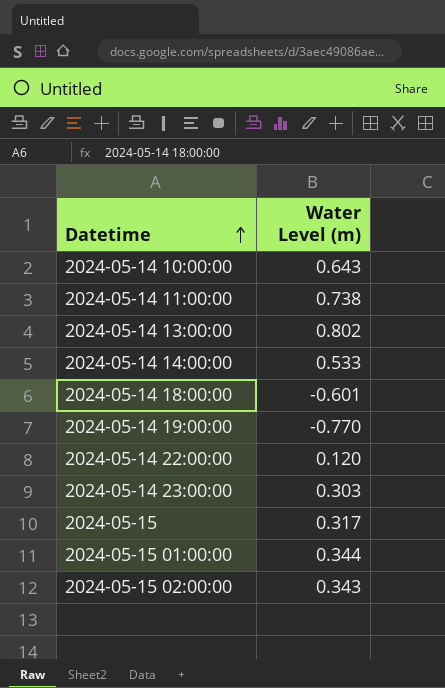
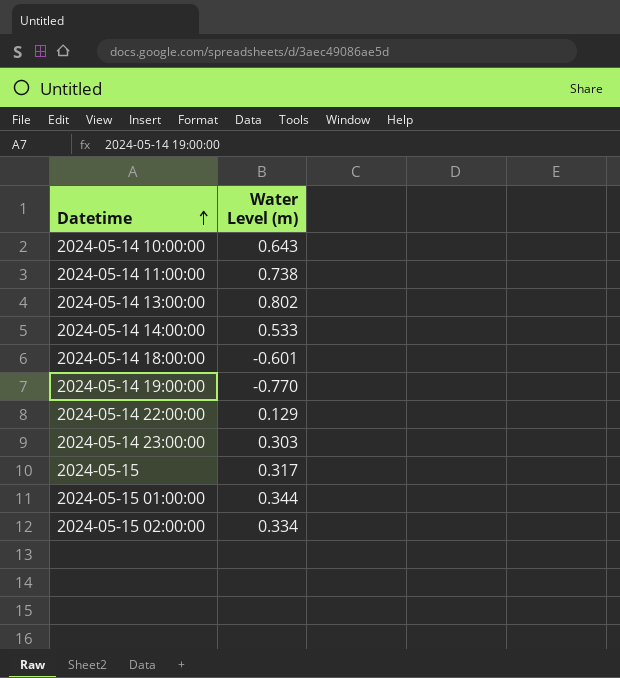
2024-05-14 22:00:00 | Water Level (m): 0.120 -> 0.129
2024-05-15 02:00:00 | Water Level (m): 0.343 -> 0.334

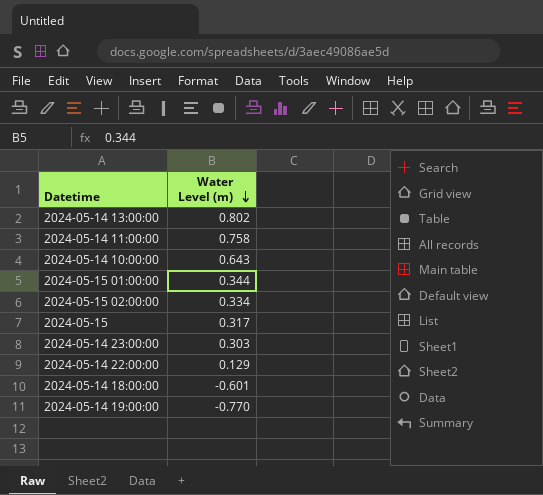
row order: Datetime ascending -> Water Level (m) descending
row 2024-05-14 14:00:00: 0.533 -> none
2024-05-14 11:00:00 | Water Level (m): 0.738 -> 0.758

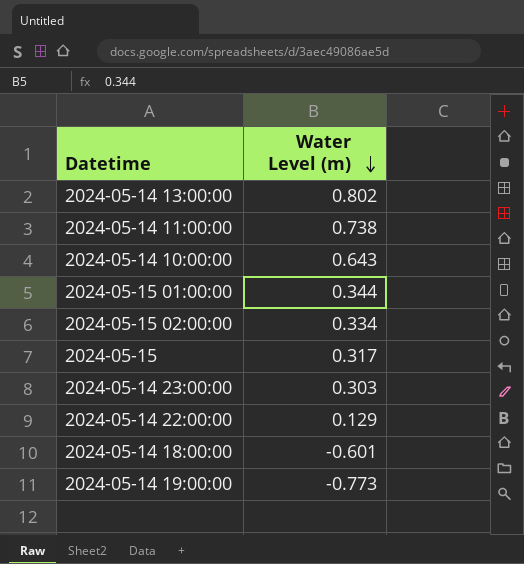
2024-05-14 11:00:00 | Water Level (m): 0.758 -> 0.738
2024-05-14 19:00:00 | Water Level (m): -0.770 -> -0.773

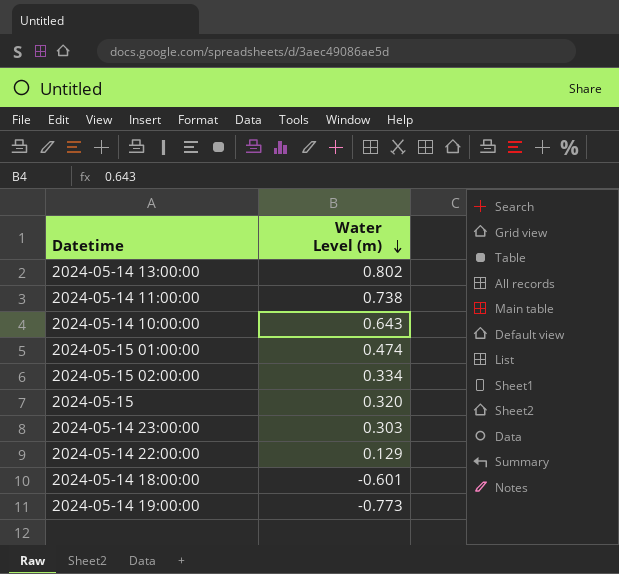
2024-05-15 01:00:00 | Water Level (m): 0.344 -> 0.474
2024-05-15 | Water Level (m): 0.317 -> 0.320

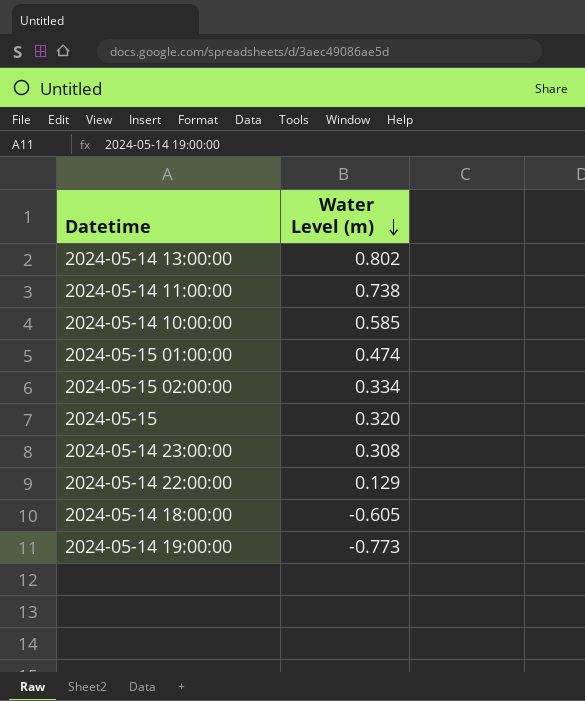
2024-05-14 10:00:00 | Water Level (m): 0.643 -> 0.585
2024-05-14 23:00:00 | Water Level (m): 0.303 -> 0.308
2024-05-14 18:00:00 | Water Level (m): -0.601 -> -0.605

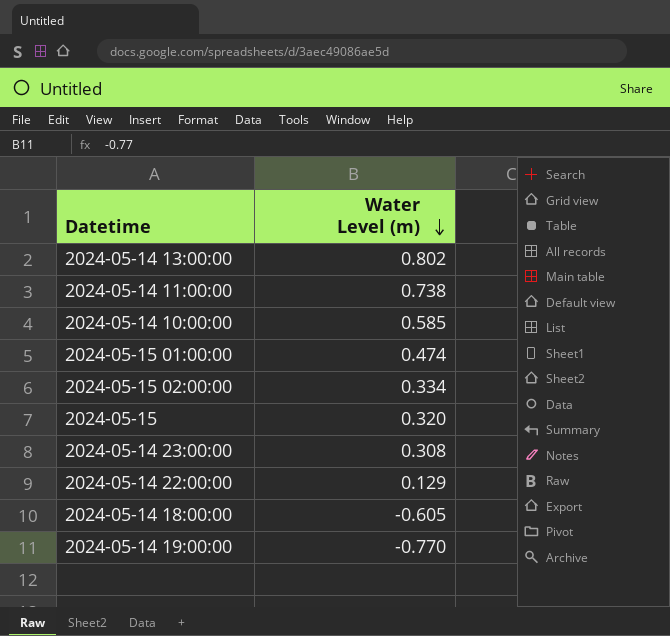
2024-05-14 19:00:00 | Water Level (m): -0.773 -> -0.770

